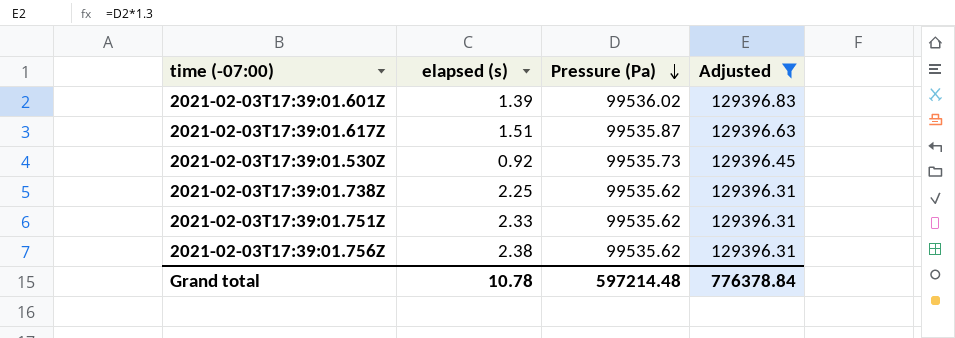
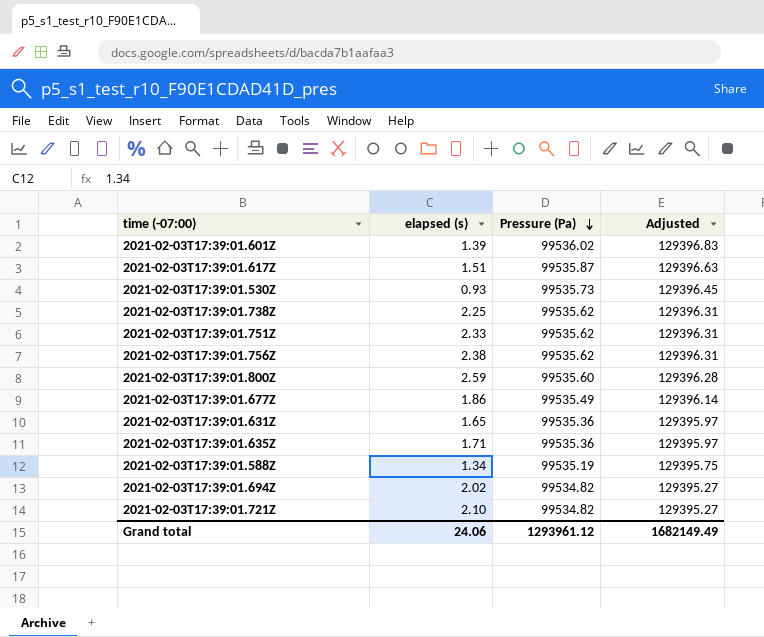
filter: Adjusted >= 129396.31 -> none
2021-02-03T17:39:01.530Z | elapsed (s): 0.92 -> 0.93
Grand total | elapsed (s): 10.78 -> 24.06
Grand total | Pressure (Pa): 597214.48 -> 1293961.12
Grand total | Adjusted: 776378.84 -> 1682149.49

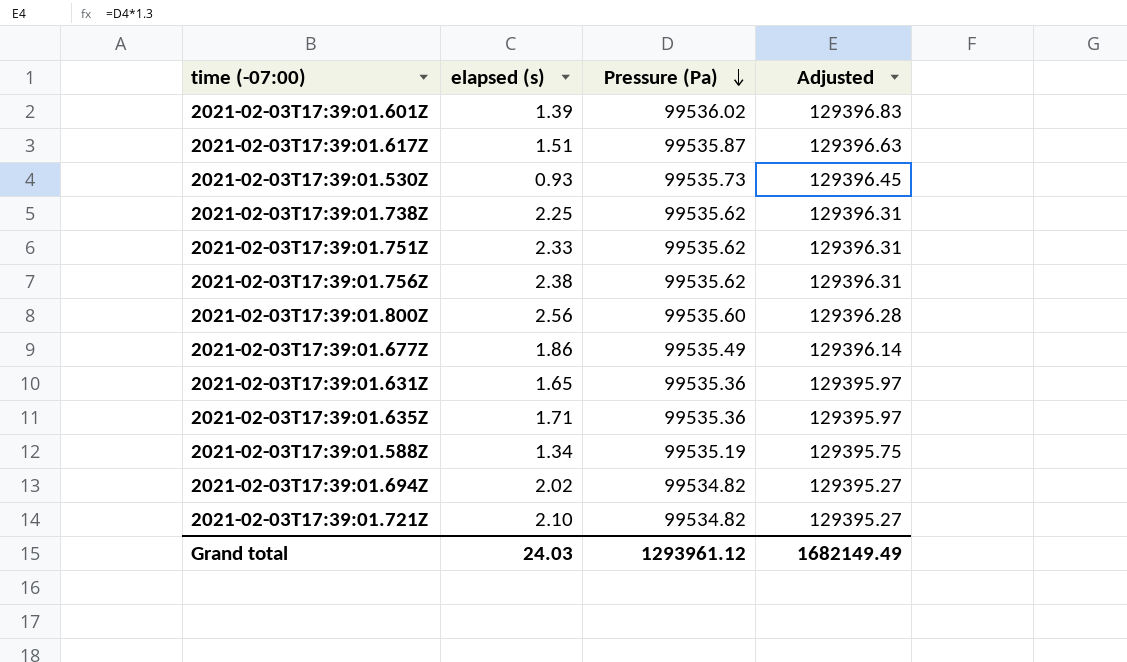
2021-02-03T17:39:01.800Z | elapsed (s): 2.59 -> 2.56
Grand total | elapsed (s): 24.06 -> 24.03

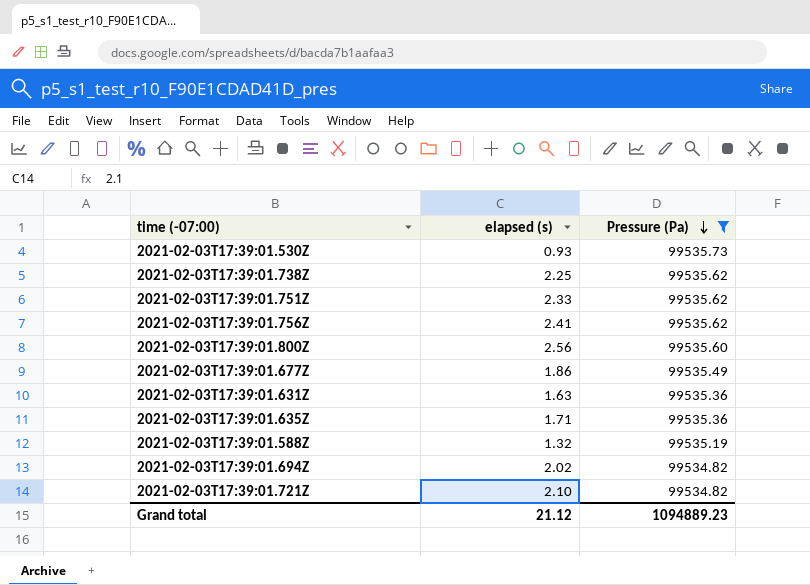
filter: none -> Pressure (Pa) <= 99535.73
column Adjusted | formula: [Pressure (Pa)] * 1.3 -> none
2021-02-03T17:39:01.756Z | elapsed (s): 2.38 -> 2.41
2021-02-03T17:39:01.631Z | elapsed (s): 1.65 -> 1.63
2021-02-03T17:39:01.588Z | elapsed (s): 1.34 -> 1.32
Grand total | elapsed (s): 24.03 -> 21.12
Grand total | Pressure (Pa): 1293961.12 -> 1094889.23

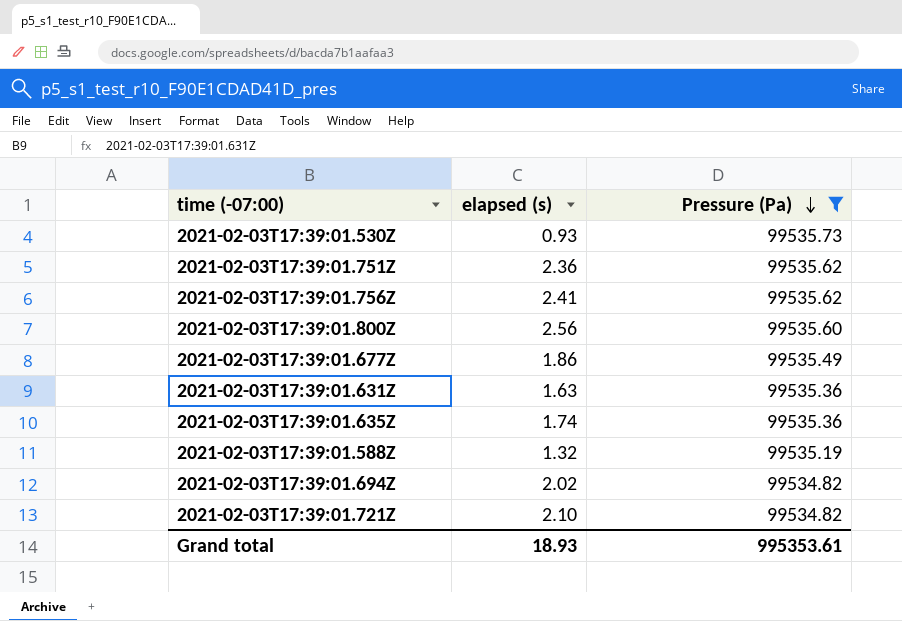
row 2021-02-03T17:39:01.738Z: 2.25 | 99535.62 -> none
2021-02-03T17:39:01.751Z | elapsed (s): 2.33 -> 2.36
2021-02-03T17:39:01.635Z | elapsed (s): 1.71 -> 1.74
Grand total | elapsed (s): 21.12 -> 18.93
Grand total | Pressure (Pa): 1094889.23 -> 995353.61

